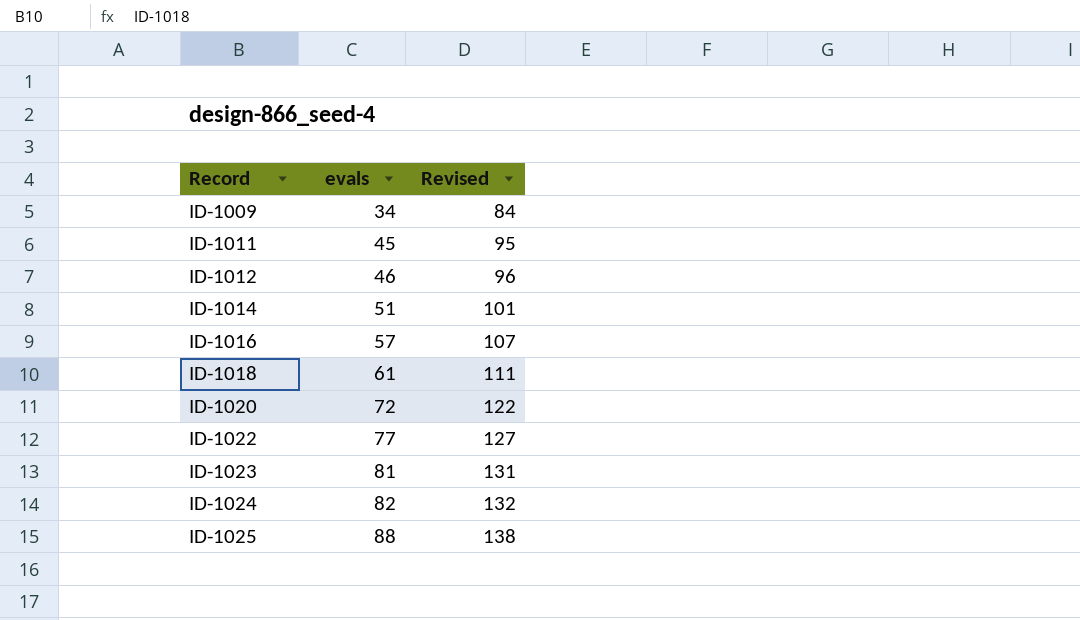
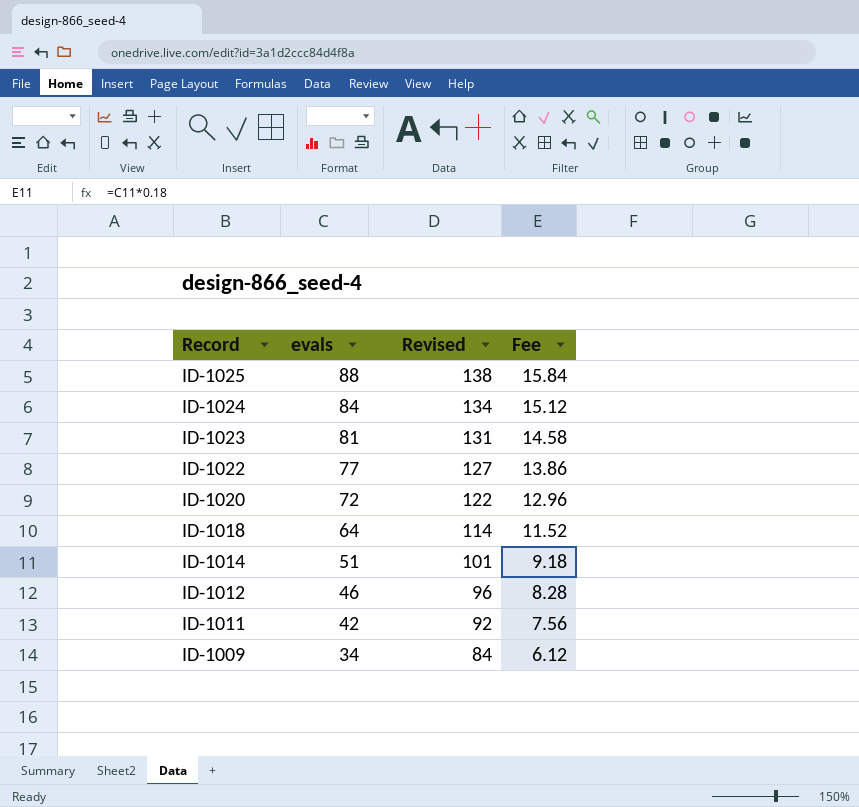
row order: Record ascending -> Record descending
column Fee | formula: none -> [evals] * 0.18
row ID-1016: 57 | 107 -> none
ID-1024 | evals: 82 -> 84
ID-1024 | Revised: 132 -> 134
ID-1018 | evals: 61 -> 64
ID-1018 | Revised: 111 -> 114
ID-1011 | evals: 45 -> 42
ID-1011 | Revised: 95 -> 92

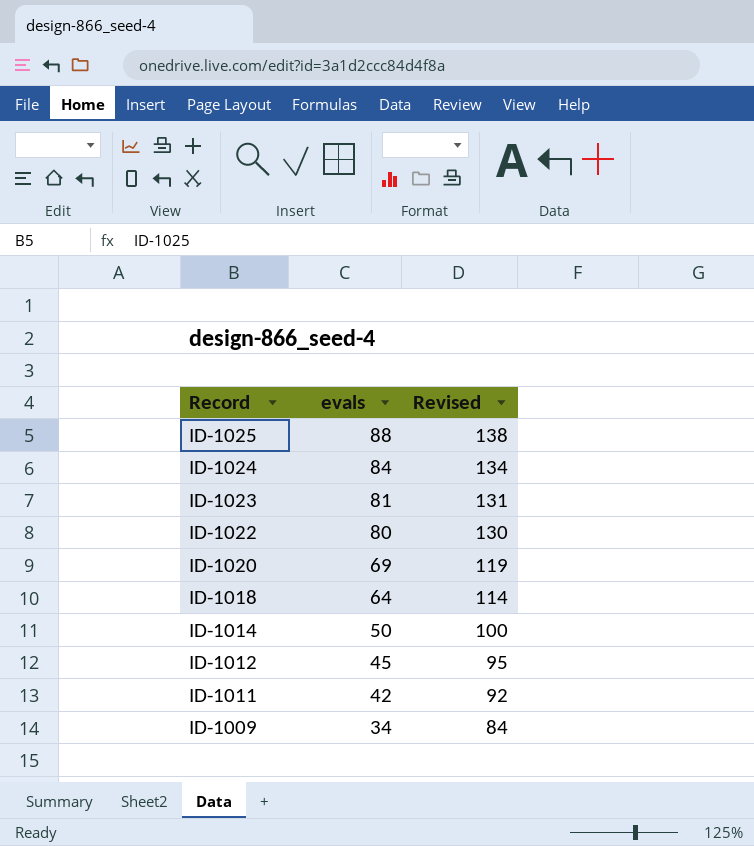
column Fee | formula: [evals] * 0.18 -> none
ID-1022 | evals: 77 -> 80
ID-1022 | Revised: 127 -> 130
ID-1020 | evals: 72 -> 69
ID-1020 | Revised: 122 -> 119
ID-1014 | evals: 51 -> 50
ID-1014 | Revised: 101 -> 100
ID-1012 | evals: 46 -> 45
ID-1012 | Revised: 96 -> 95

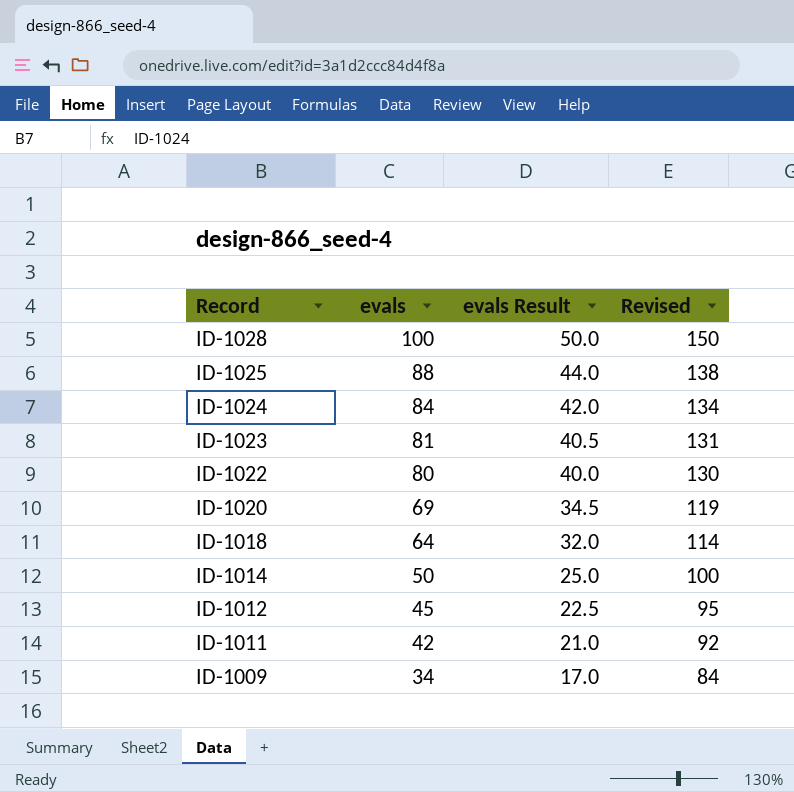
column evals Result | formula: none -> [evals] * 0.5
row ID-1028: none -> 100 | 50.0 | 150

